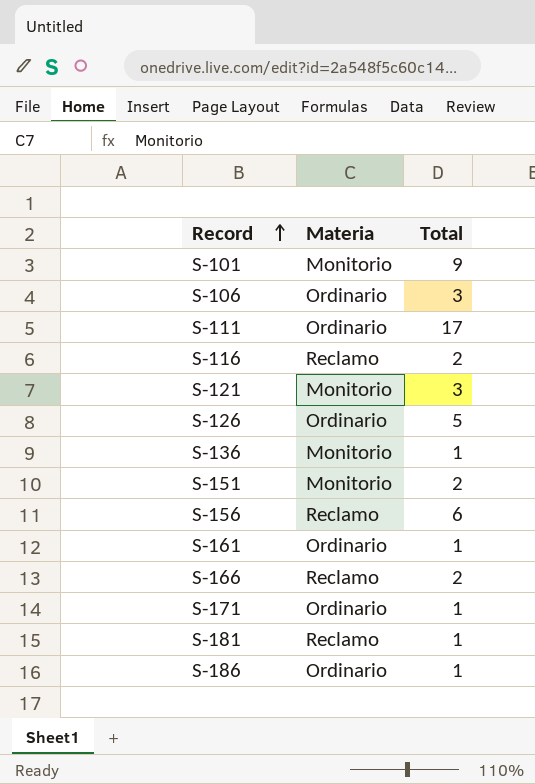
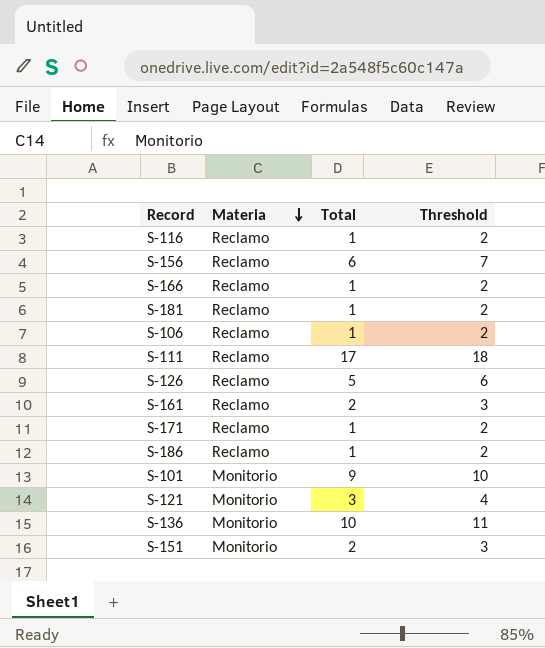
row order: Record ascending -> Materia descending
column Threshold | formula: none -> [Total] + 1
S-116 | Total: 2 -> 1
S-166 | Total: 2 -> 1
S-106 | Materia: Ordinario -> Reclamo
S-106 | Total: 3 -> 1
S-111 | Materia: Ordinario -> Reclamo
S-126 | Materia: Ordinario -> Reclamo
S-161 | Materia: Ordinario -> Reclamo
S-161 | Total: 1 -> 2
S-171 | Materia: Ordinario -> Reclamo
S-186 | Materia: Ordinario -> Reclamo
S-136 | Total: 1 -> 10

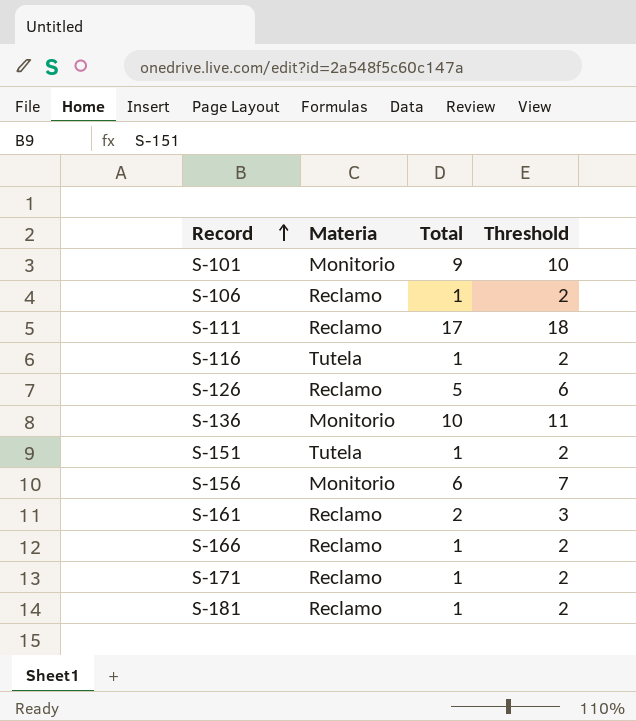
row order: Materia descending -> Record ascending
row S-186: Reclamo | 1 | 2 -> none
row S-121: Monitorio | 3 | 4 -> none
S-116 | Materia: Reclamo -> Tutela
S-151 | Materia: Monitorio -> Tutela
S-151 | Total: 2 -> 1
S-151 | Threshold: 3 -> 2
S-156 | Materia: Reclamo -> Monitorio

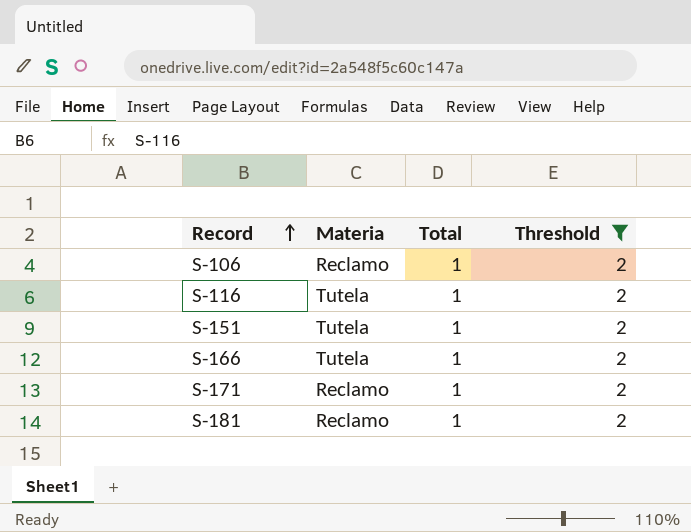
filter: none -> Threshold = 2
S-166 | Materia: Reclamo -> Tutela

